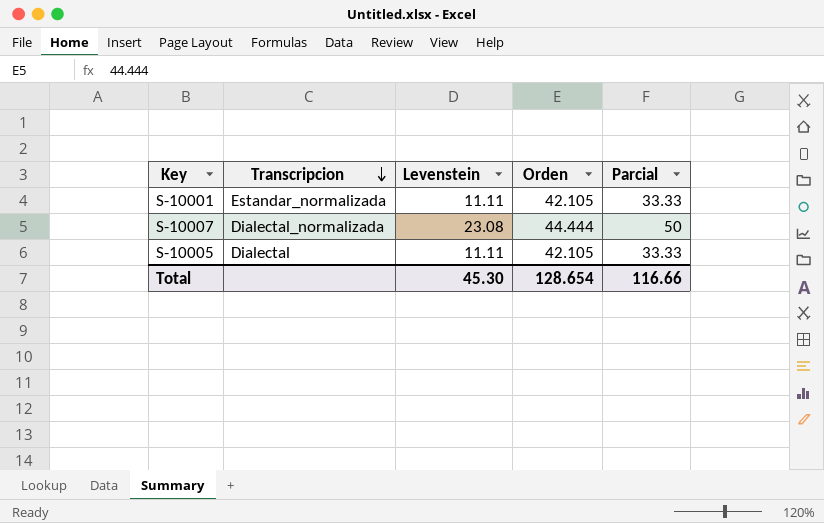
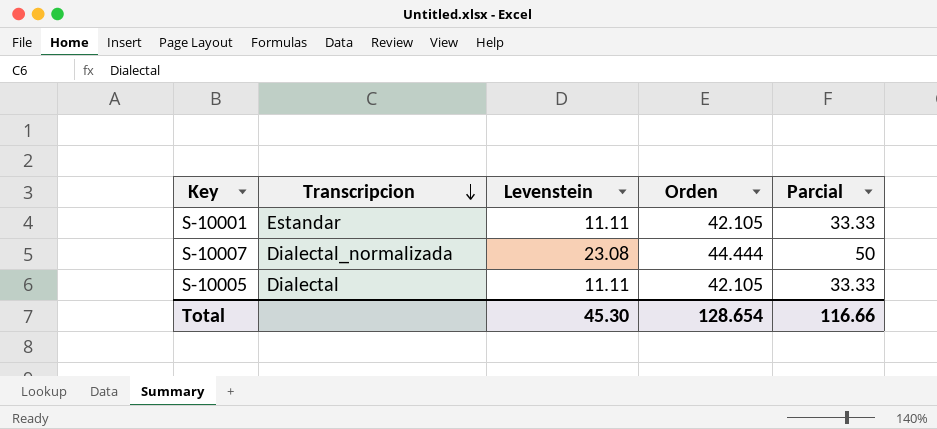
S-10001 | Transcripcion: Estandar_normalizada -> Estandar

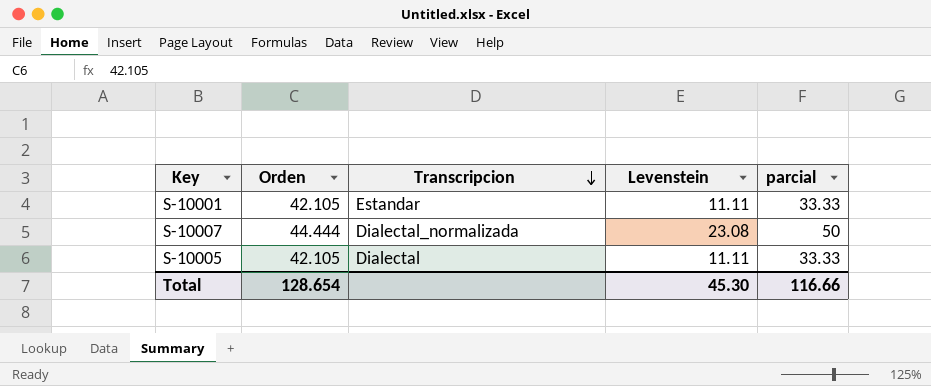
column Orden | position: 4 -> 2
column name: Parcial -> parcial

